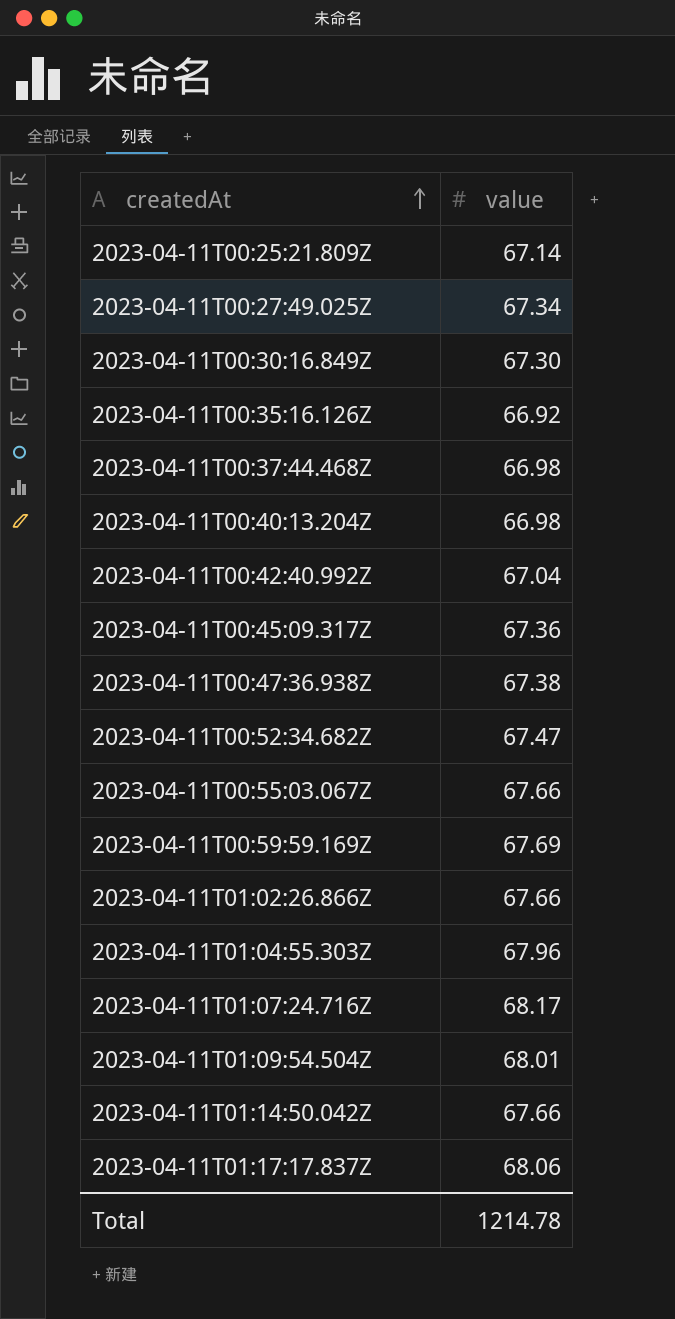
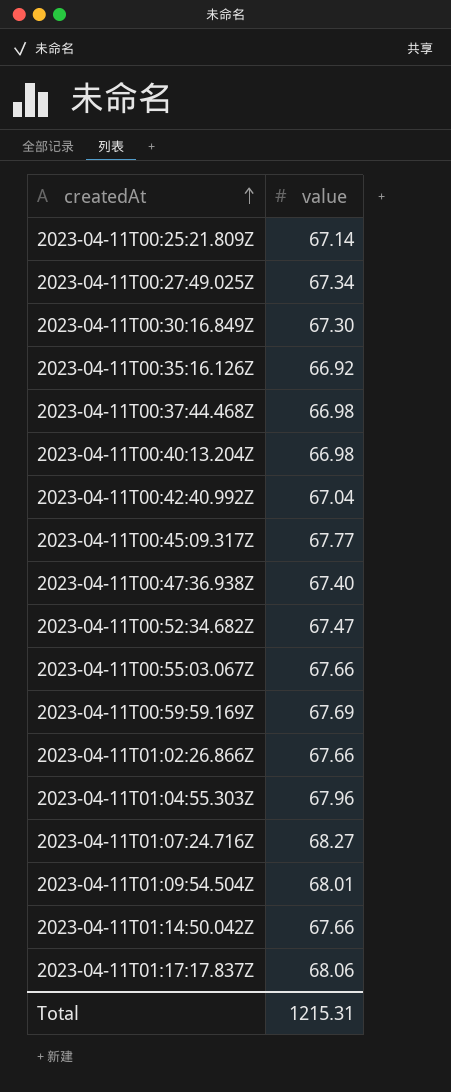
2023-04-11T00:45:09.317Z | value: 67.36 -> 67.77
2023-04-11T00:47:36.938Z | value: 67.38 -> 67.40
2023-04-11T01:07:24.716Z | value: 68.17 -> 68.27
Total | value: 1214.78 -> 1215.31

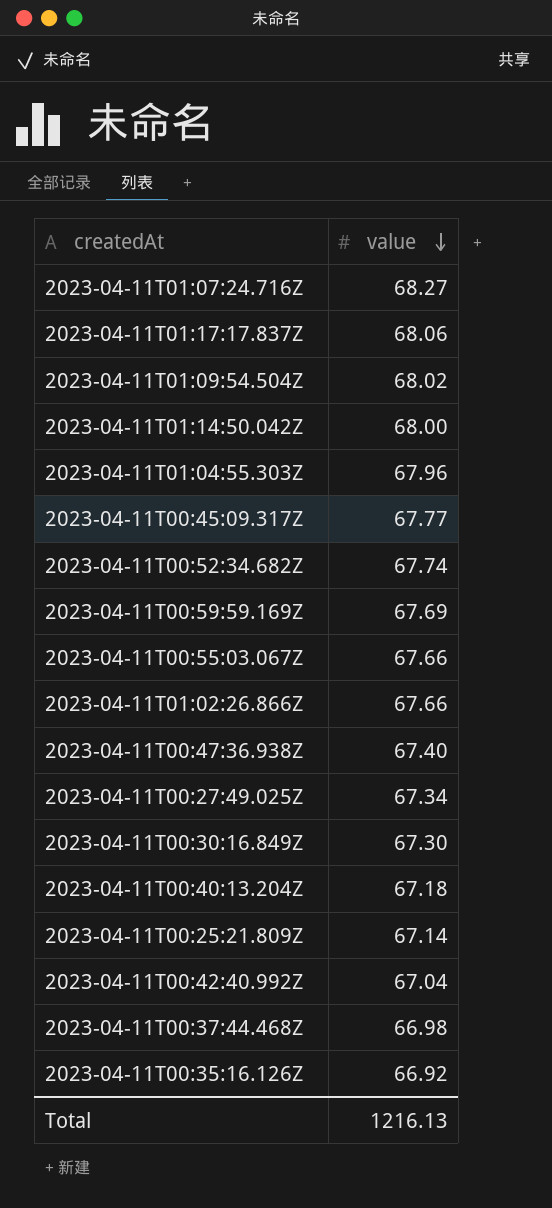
row order: createdAt ascending -> value descending
2023-04-11T01:09:54.504Z | value: 68.01 -> 68.02
2023-04-11T01:14:50.042Z | value: 67.66 -> 68.00
2023-04-11T00:52:34.682Z | value: 67.47 -> 67.74
2023-04-11T00:40:13.204Z | value: 66.98 -> 67.18
Total | value: 1215.31 -> 1216.13

